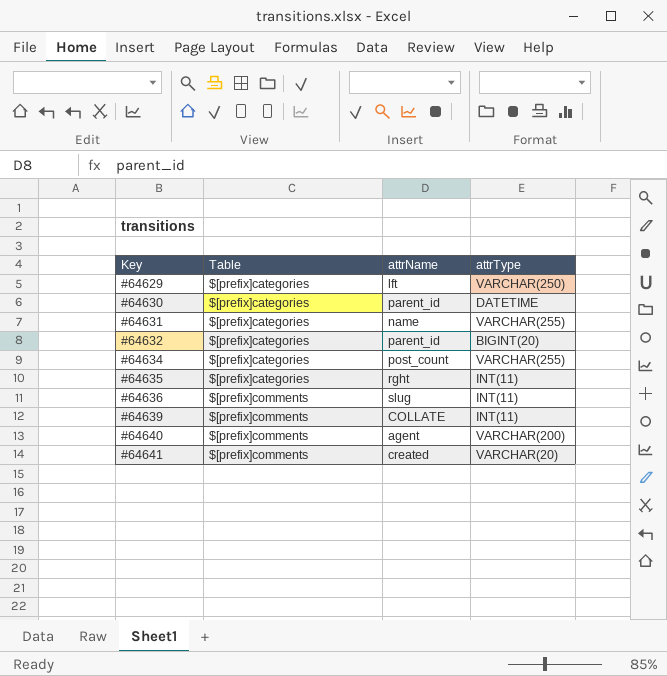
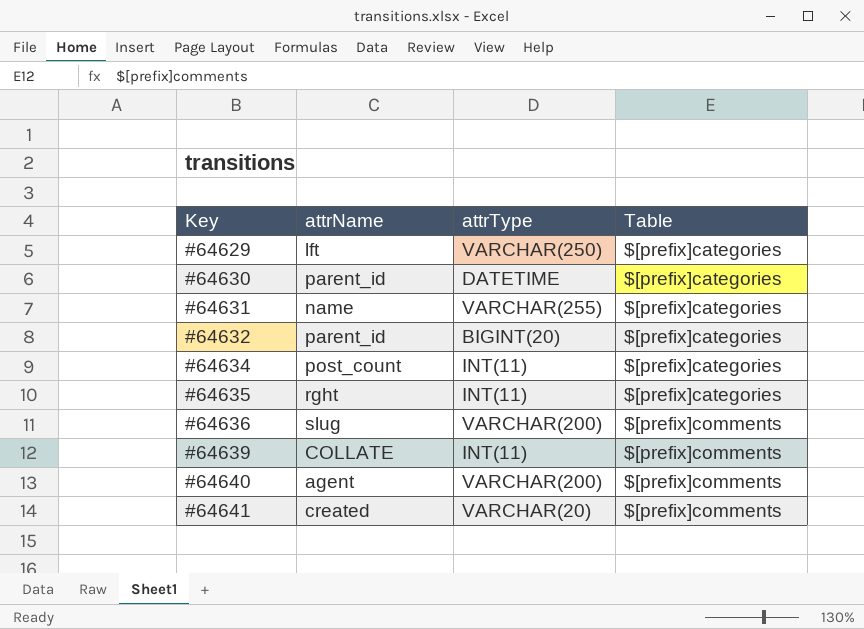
column Table | position: 2 -> 4
#64634 | attrType: VARCHAR(255) -> INT(11)
#64636 | attrType: INT(11) -> VARCHAR(200)

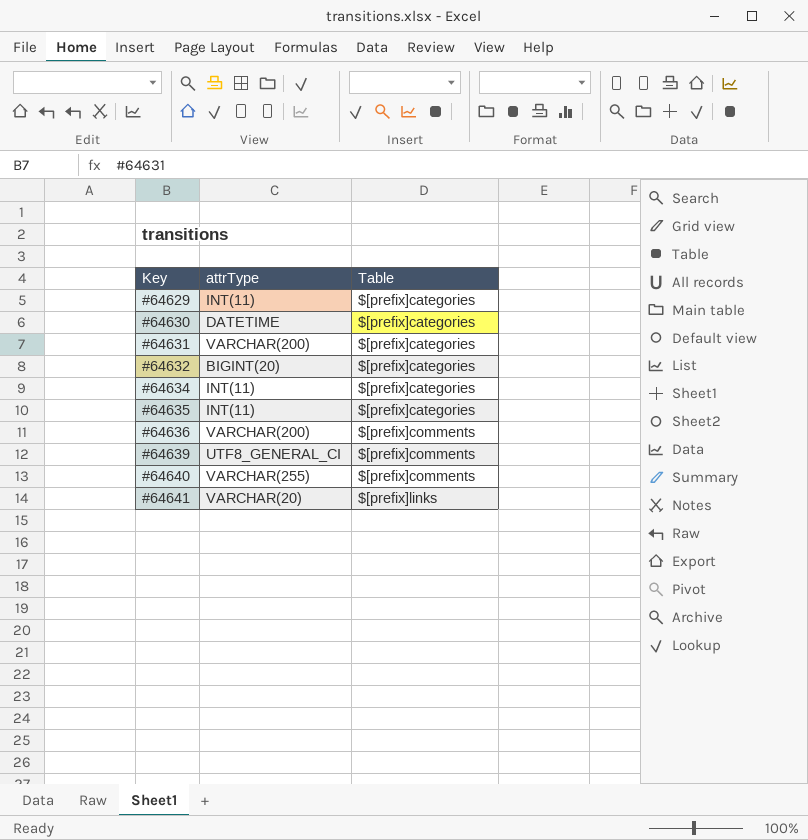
column attrName | position: 2 -> none
#64629 | attrType: VARCHAR(250) -> INT(11)
#64631 | attrType: VARCHAR(255) -> VARCHAR(200)
#64639 | attrType: INT(11) -> UTF8_GENERAL_CI
#64640 | attrType: VARCHAR(200) -> VARCHAR(255)
#64641 | Table: $[prefix]comments -> $[prefix]links

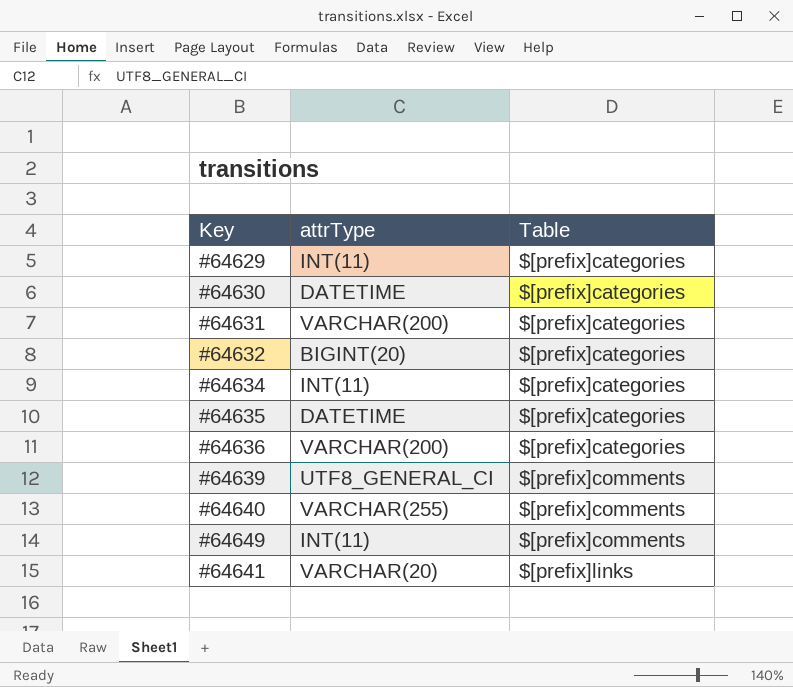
#64635 | attrType: INT(11) -> DATETIME
#64636 | Table: $[prefix]comments -> $[prefix]categories
row #64649: none -> INT(11) | $[prefix]comments

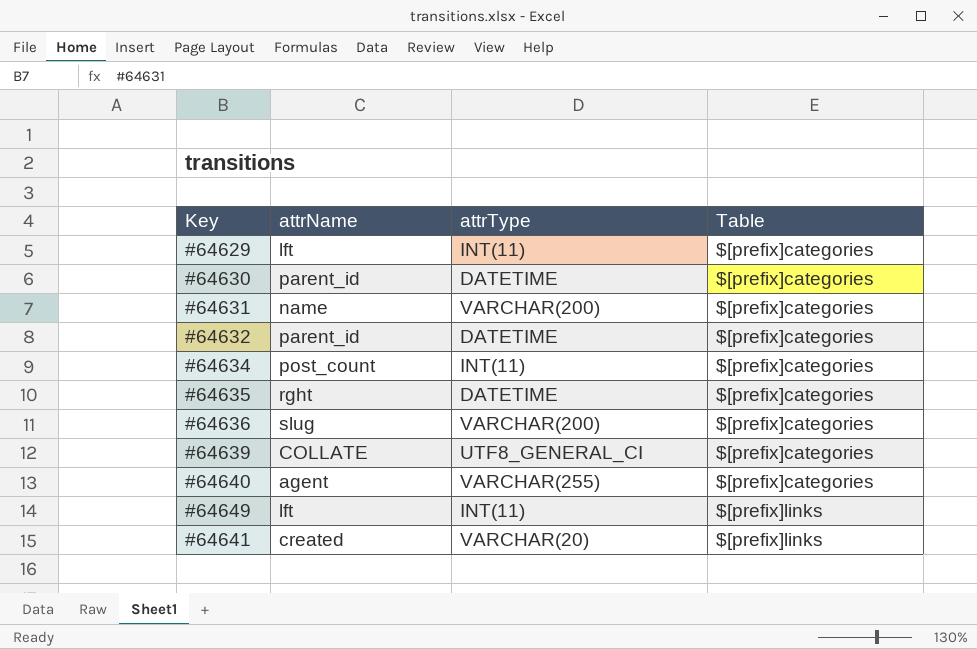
column attrName | position: none -> 2
#64632 | attrType: BIGINT(20) -> DATETIME
#64639 | Table: $[prefix]comments -> $[prefix]categories
#64640 | Table: $[prefix]comments -> $[prefix]categories
#64649 | Table: $[prefix]comments -> $[prefix]links

